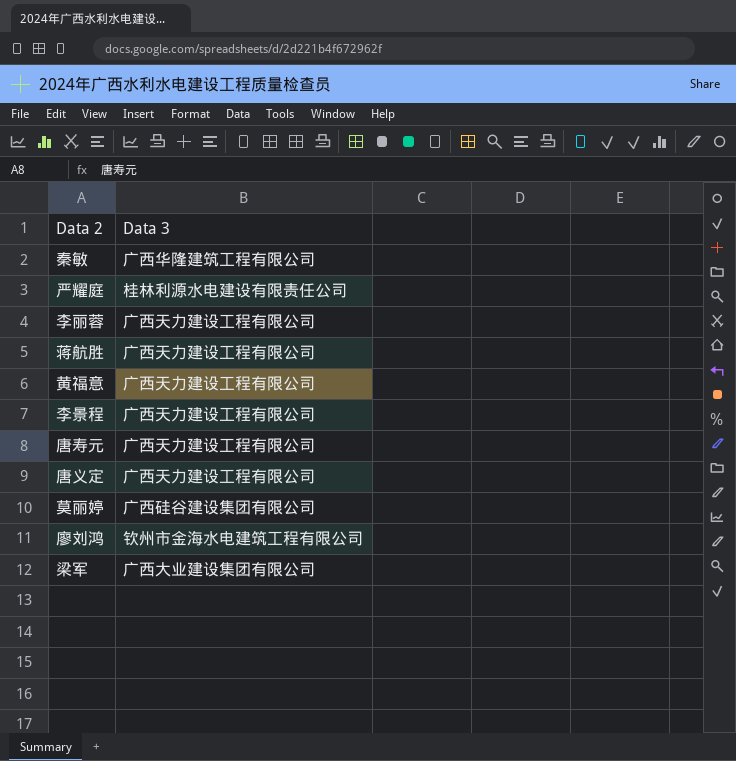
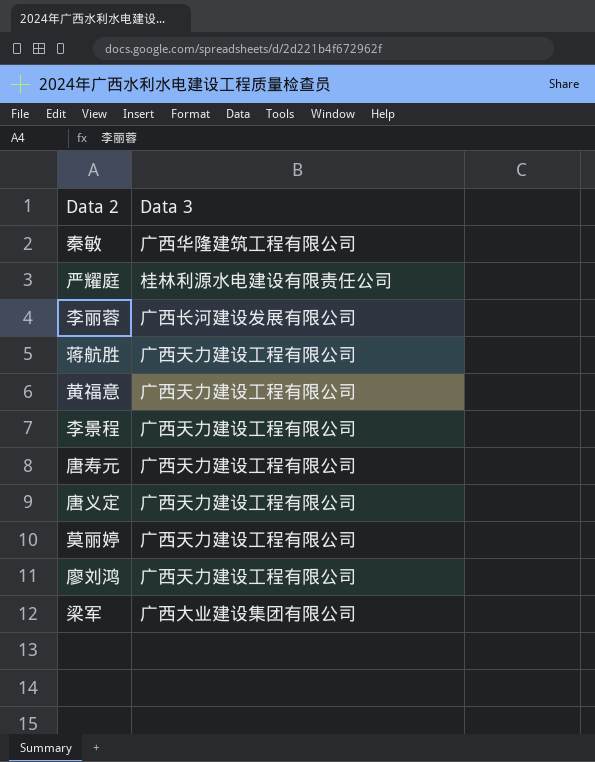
李丽蓉 | Data 3: 广西天力建设工程有限公司 -> 广西长河建设发展有限公司
莫丽婷 | Data 3: 广西硅谷建设集团有限公司 -> 广西天力建设工程有限公司
廖刘鸿 | Data 3: 钦州市金海水电建筑工程有限公司 -> 广西天力建设工程有限公司

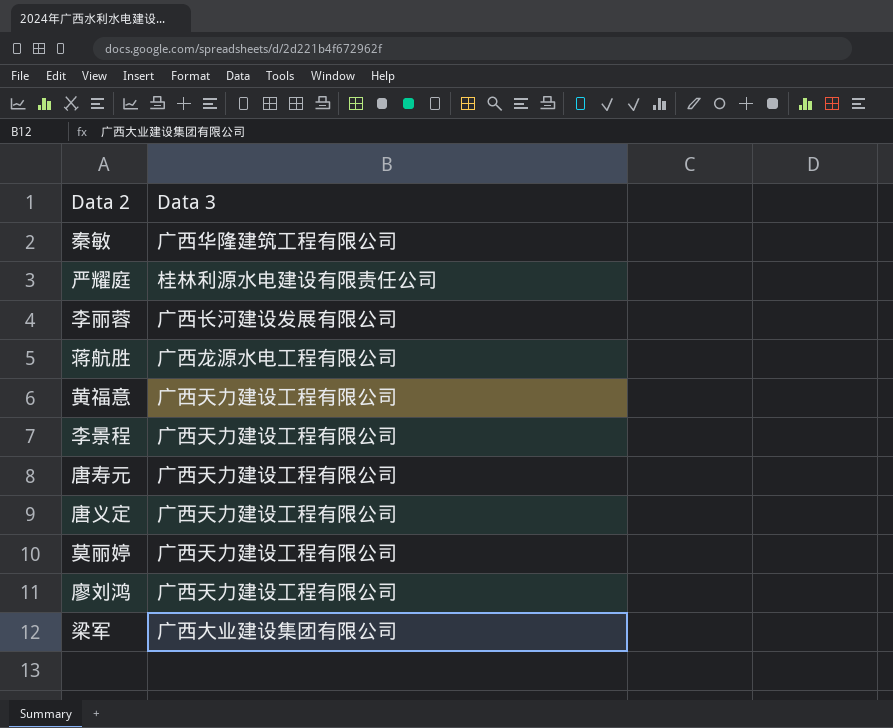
蒋航胜 | Data 3: 广西天力建设工程有限公司 -> 广西龙源水电工程有限公司

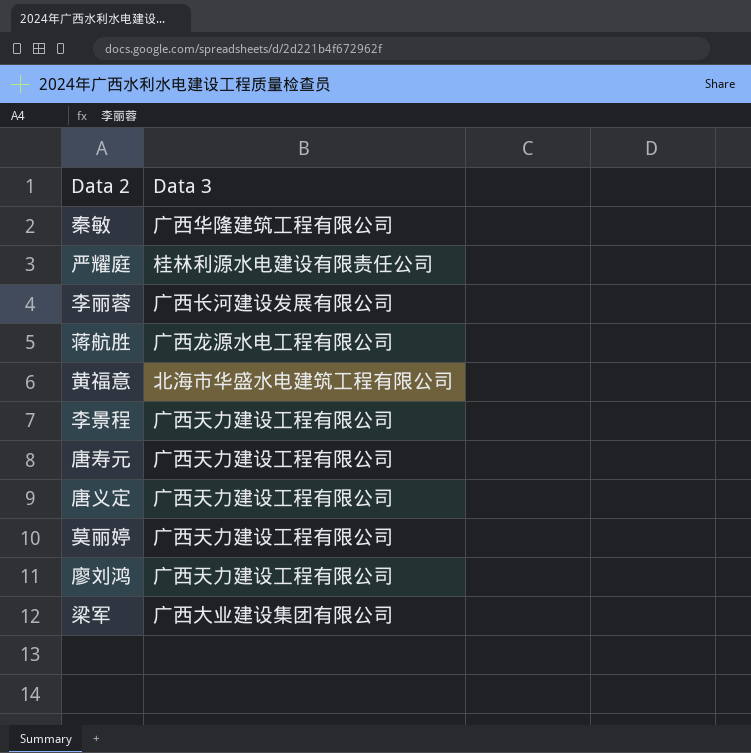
黄福意 | Data 3: 广西天力建设工程有限公司 -> 北海市华盛水电建筑工程有限公司

